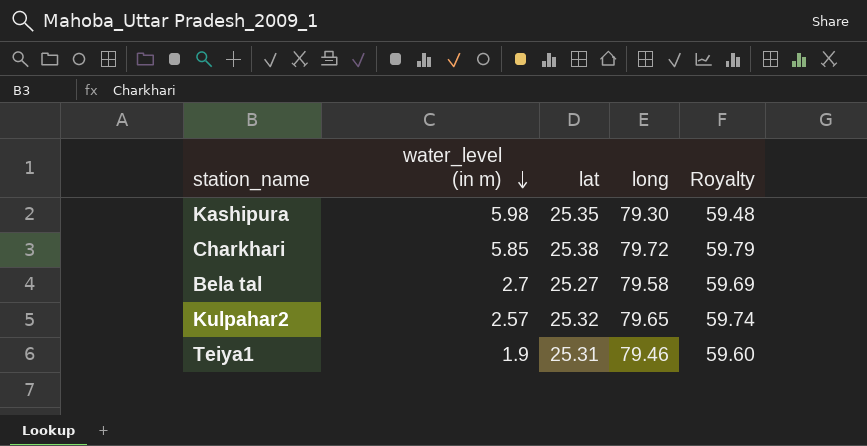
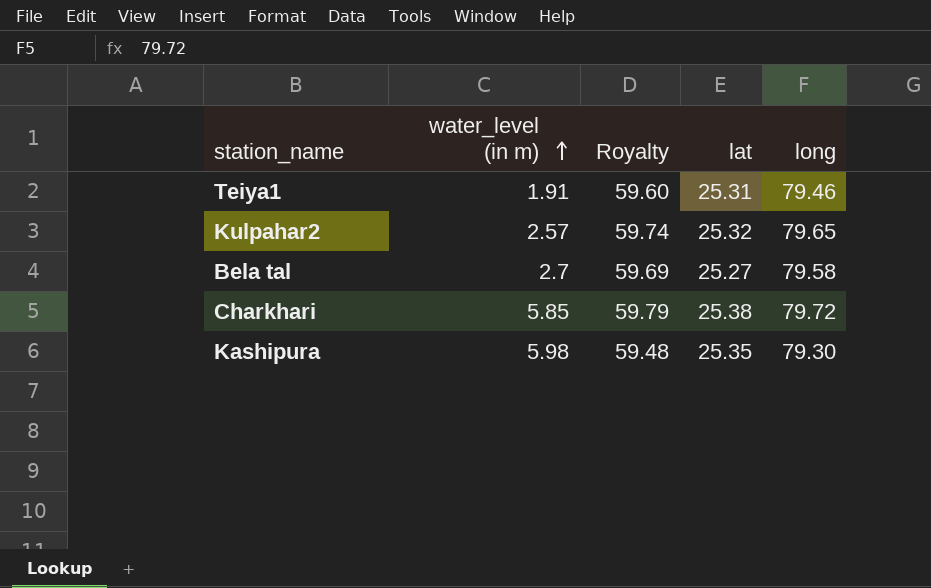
row order: water_level (in m) descending -> water_level (in m) ascending
column Royalty | position: 5 -> 3
Teiya1 | water_level (in m): 1.9 -> 1.91

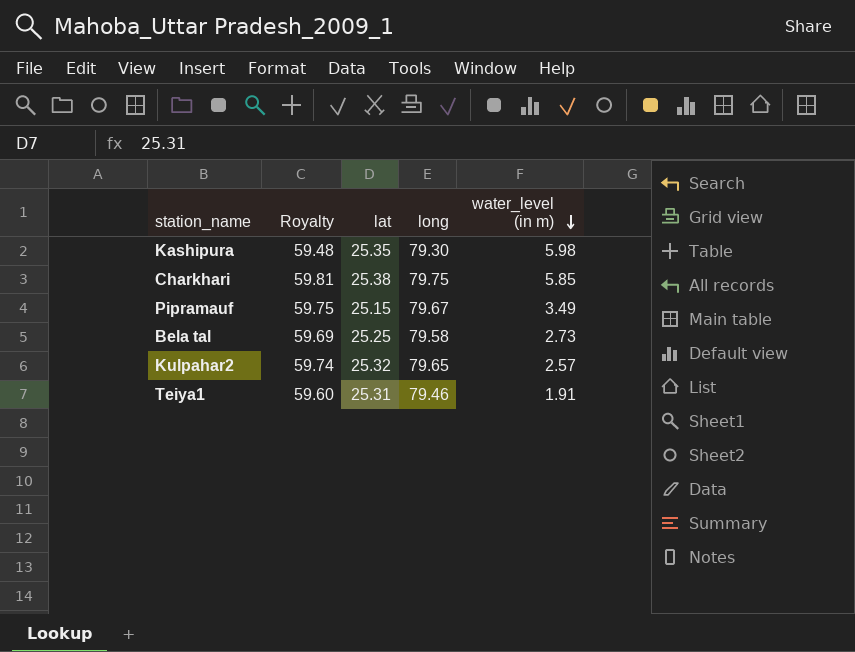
row order: water_level (in m) ascending -> water_level (in m) descending
column water_level (in m) | position: 2 -> 5
Charkhari | Royalty: 59.79 -> 59.81
Charkhari | long: 79.72 -> 79.75
row Pipramauf: none -> 59.75 | 25.15 | 79.67 | 3.49
Bela tal | lat: 25.27 -> 25.25
Bela tal | water_level (in m): 2.7 -> 2.73

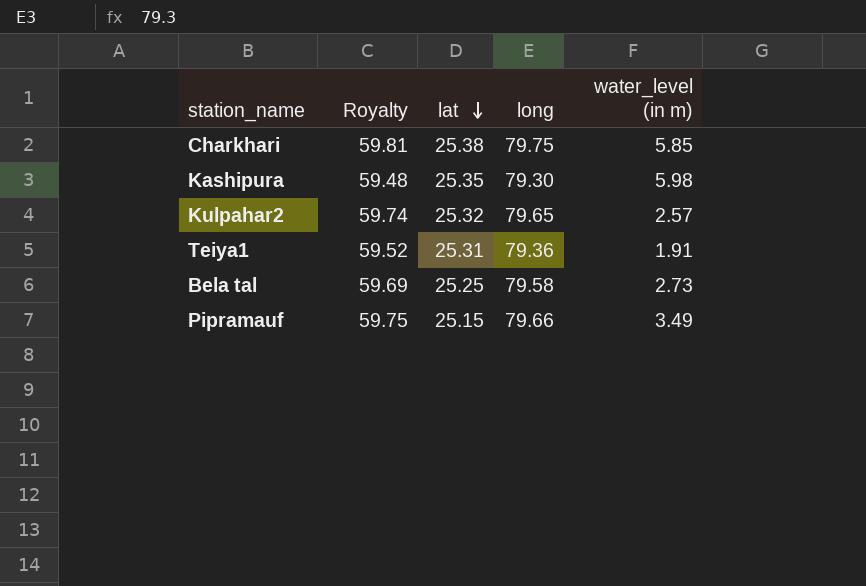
row order: water_level (in m) descending -> lat descending
Teiya1 | Royalty: 59.60 -> 59.52
Teiya1 | long: 79.46 -> 79.36
Pipramauf | long: 79.67 -> 79.66

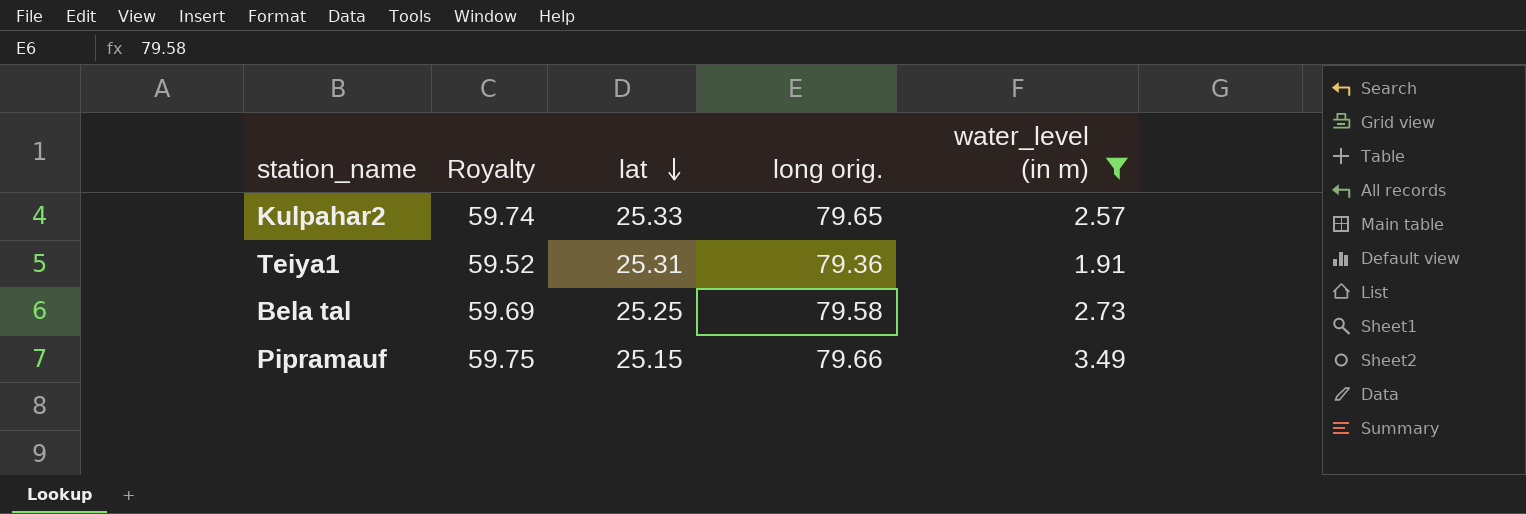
filter: none -> water_level (in m) <= 3.49
column name: long -> long orig.
Kulpahar2 | lat: 25.32 -> 25.33

